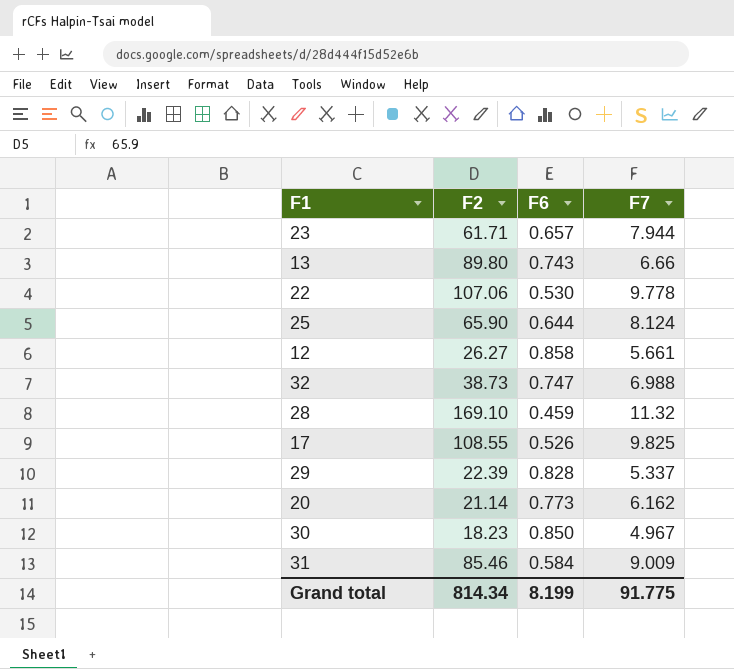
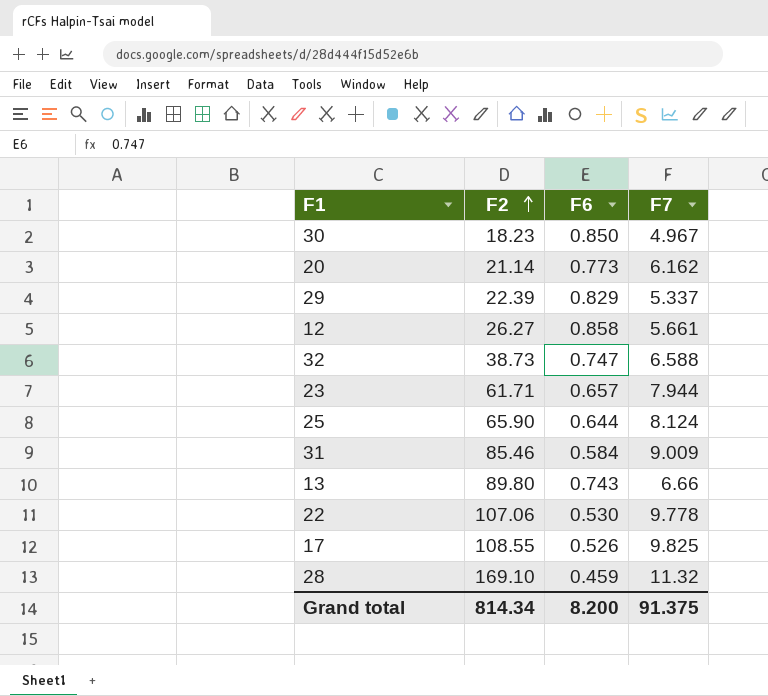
row order: none -> F2 ascending
29 | F6: 0.828 -> 0.829
32 | F7: 6.988 -> 6.588
Grand total | F6: 8.199 -> 8.200
Grand total | F7: 91.775 -> 91.375

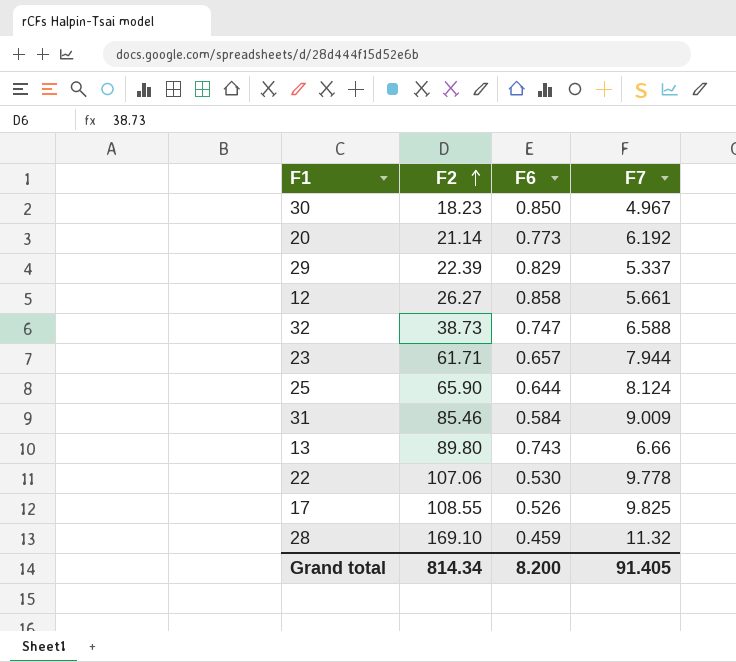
20 | F7: 6.162 -> 6.192
Grand total | F7: 91.375 -> 91.405

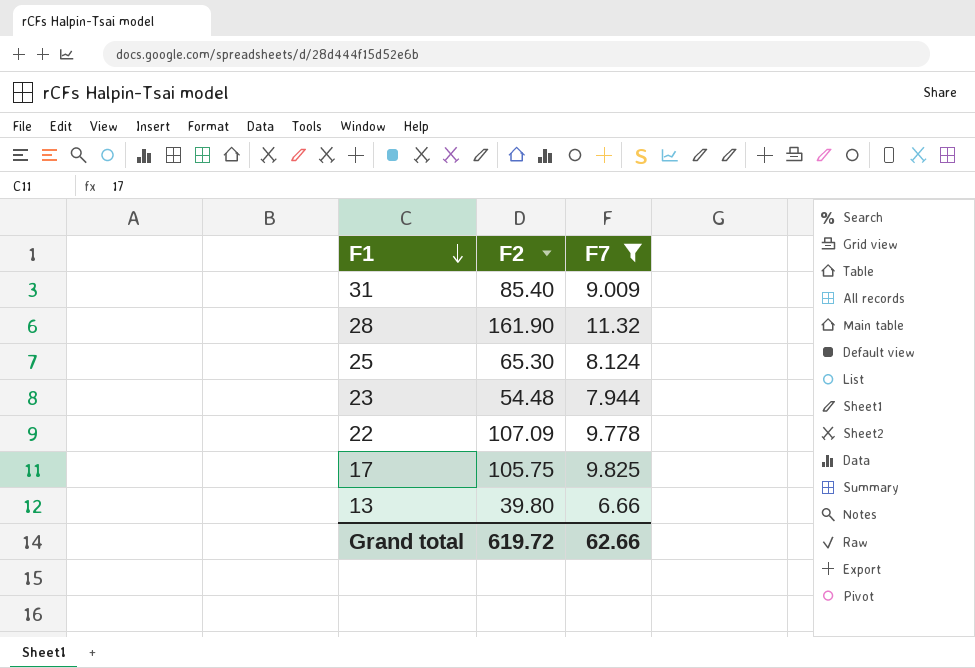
filter: none -> F7 >= 6.66
row order: F2 ascending -> F1 descending
column F6 | position: 3 -> none
31 | F2: 85.46 -> 85.40
28 | F2: 169.10 -> 161.90
25 | F2: 65.90 -> 65.30
23 | F2: 61.71 -> 54.48
22 | F2: 107.06 -> 107.09
17 | F2: 108.55 -> 105.75
13 | F2: 89.80 -> 39.80
Grand total | F2: 814.34 -> 619.72
Grand total | F7: 91.405 -> 62.66

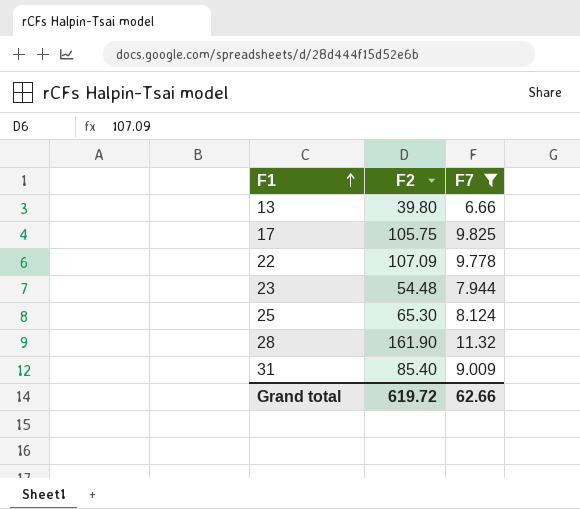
row order: F1 descending -> F1 ascending

